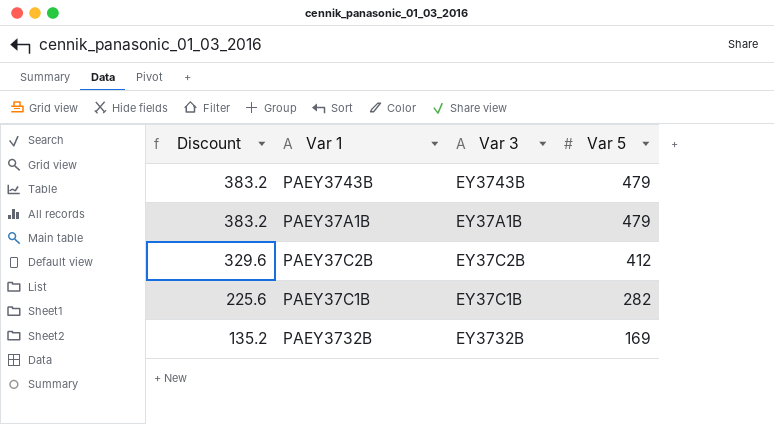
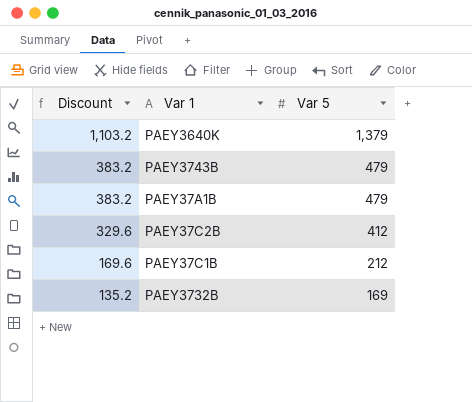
column Var 3 | position: 3 -> none
row PAEY3640K: none -> 1,103.2 | 1,379
PAEY37C1B | Discount: 225.6 -> 169.6
PAEY37C1B | Var 5: 282 -> 212

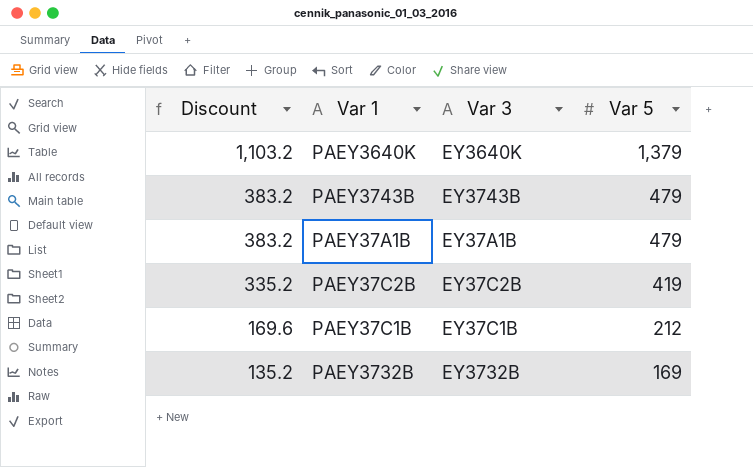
column Var 3 | position: none -> 3
PAEY37C2B | Discount: 329.6 -> 335.2
PAEY37C2B | Var 5: 412 -> 419

